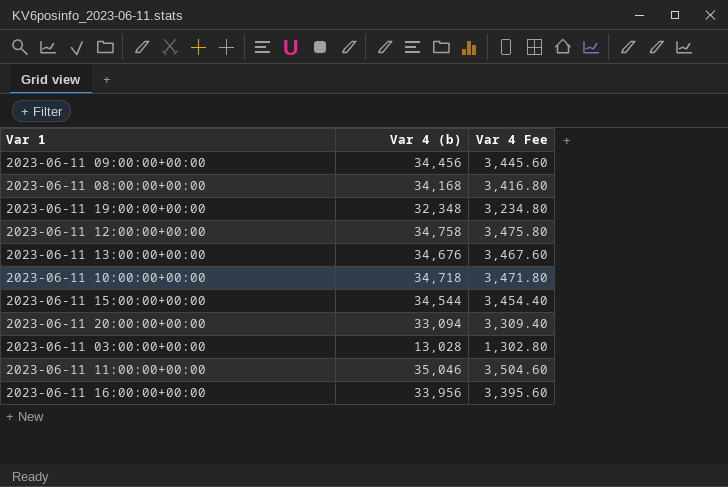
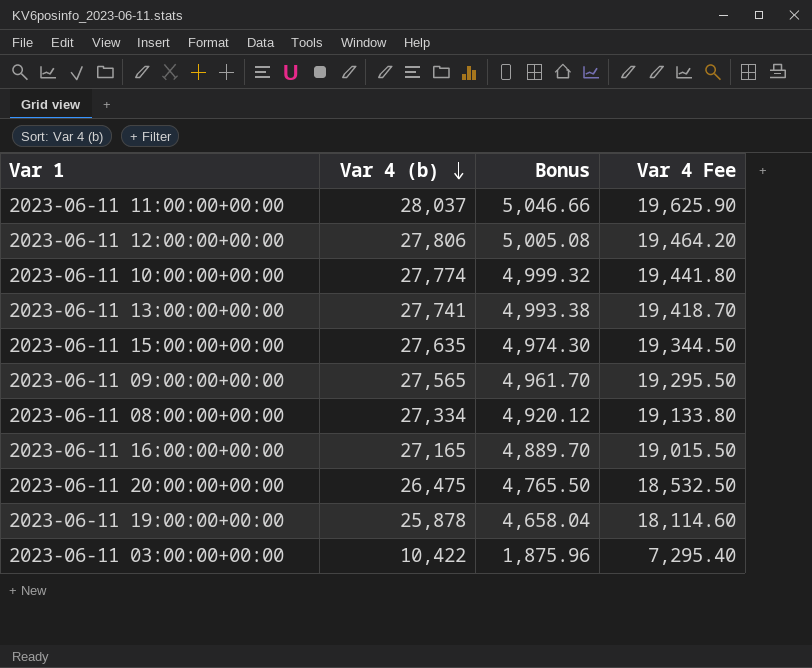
row order: none -> Var 4 (b) descending
column Bonus | formula: none -> [Var 4 (b)] * 0.18
column Var 4 Fee | formula: [Var 4 (b)] * 0.1 -> [Var 4 (b)] * 0.7
2023-06-11 11:00:00+00:00 | Var 4 (b): 35,046 -> 28,037
2023-06-11 12:00:00+00:00 | Var 4 (b): 34,758 -> 27,806
2023-06-11 10:00:00+00:00 | Var 4 (b): 34,718 -> 27,774
2023-06-11 13:00:00+00:00 | Var 4 (b): 34,676 -> 27,741
2023-06-11 15:00:00+00:00 | Var 4 (b): 34,544 -> 27,635
2023-06-11 09:00:00+00:00 | Var 4 (b): 34,456 -> 27,565
2023-06-11 08:00:00+00:00 | Var 4 (b): 34,168 -> 27,334
2023-06-11 16:00:00+00:00 | Var 4 (b): 33,956 -> 27,165
2023-06-11 20:00:00+00:00 | Var 4 (b): 33,094 -> 26,475
2023-06-11 19:00:00+00:00 | Var 4 (b): 32,348 -> 25,878
2023-06-11 03:00:00+00:00 | Var 4 (b): 13,028 -> 10,422

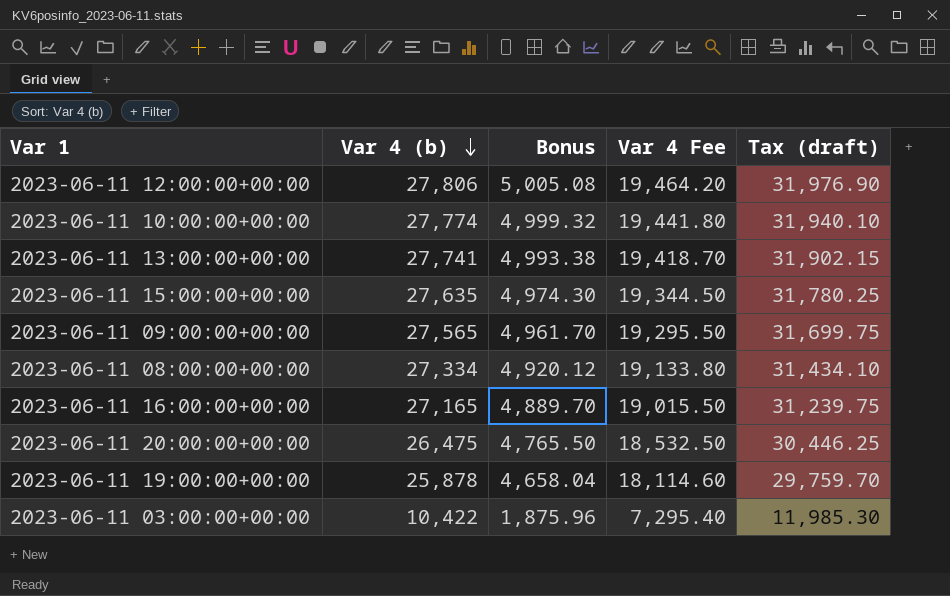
column Tax (draft) | formula: none -> [Var 4 (b)] * 1.15
row 2023-06-11 11:00:00+00:00: 28,037 | 5,046.66 | 19,625.90 -> none

